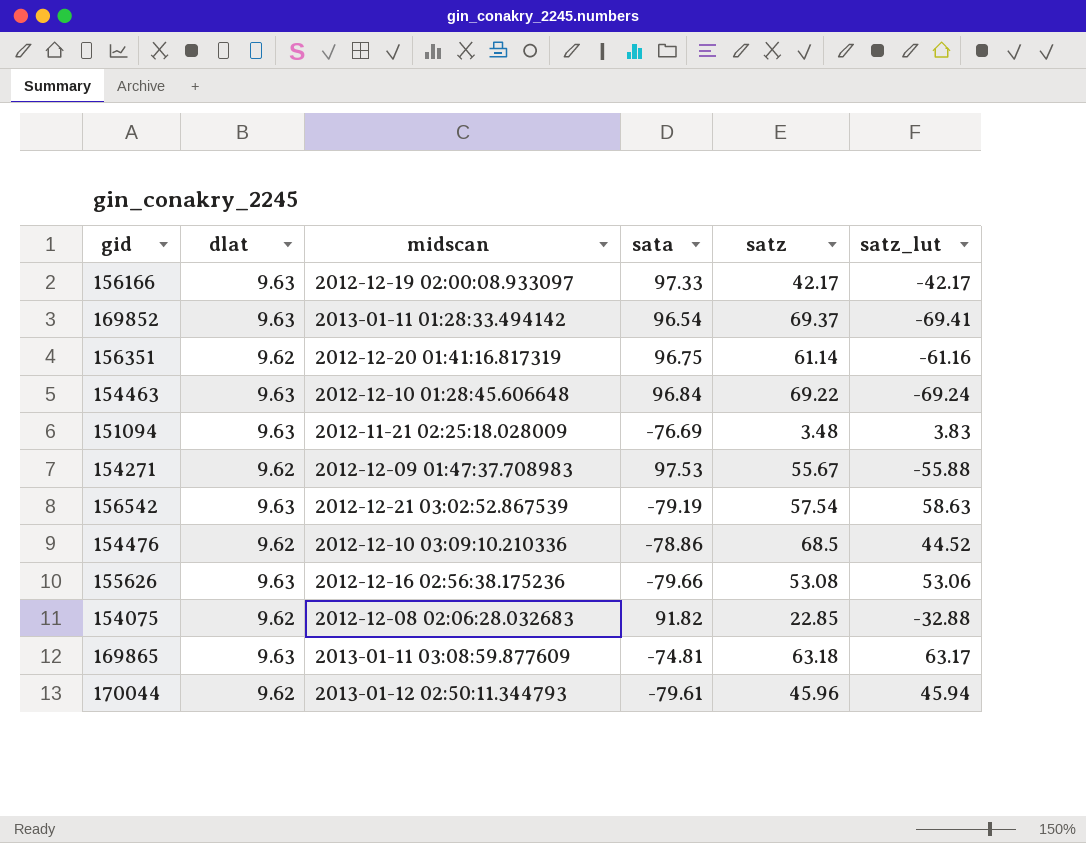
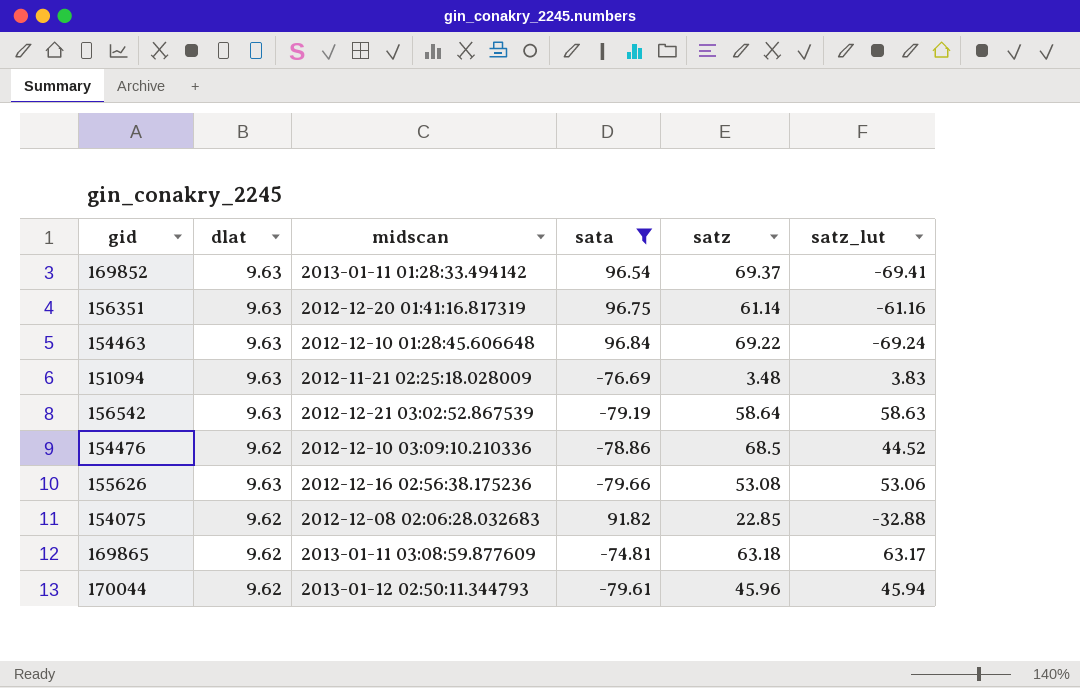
filter: none -> sata <= 96.84
156351 | dlat: 9.62 -> 9.63
156542 | satz: 57.54 -> 58.64
169865 | dlat: 9.63 -> 9.62

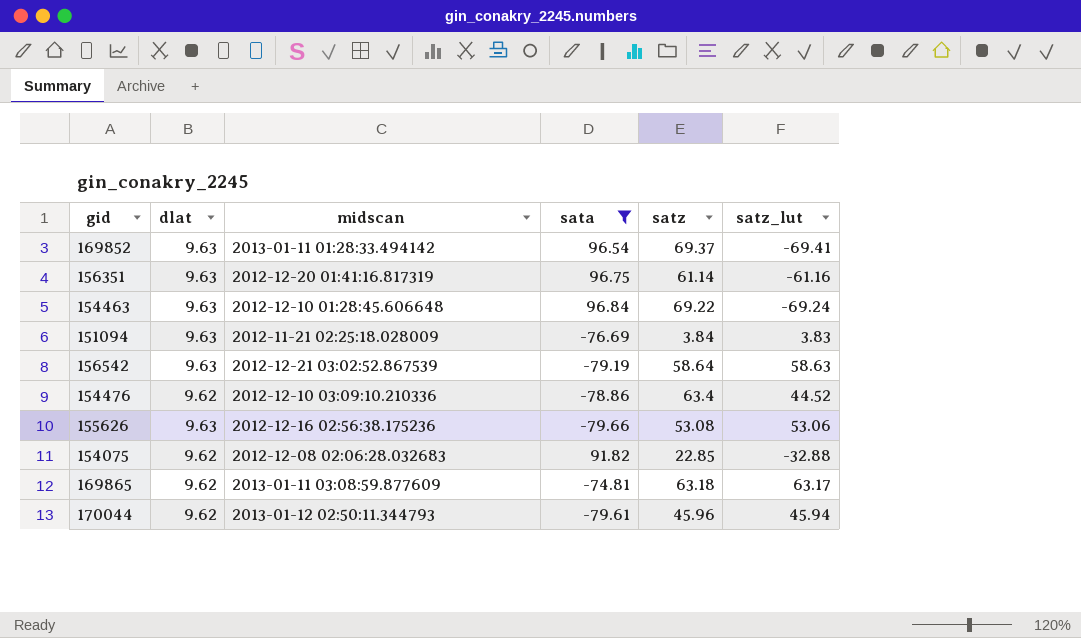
151094 | satz: 3.48 -> 3.84
154476 | satz: 68.5 -> 63.4

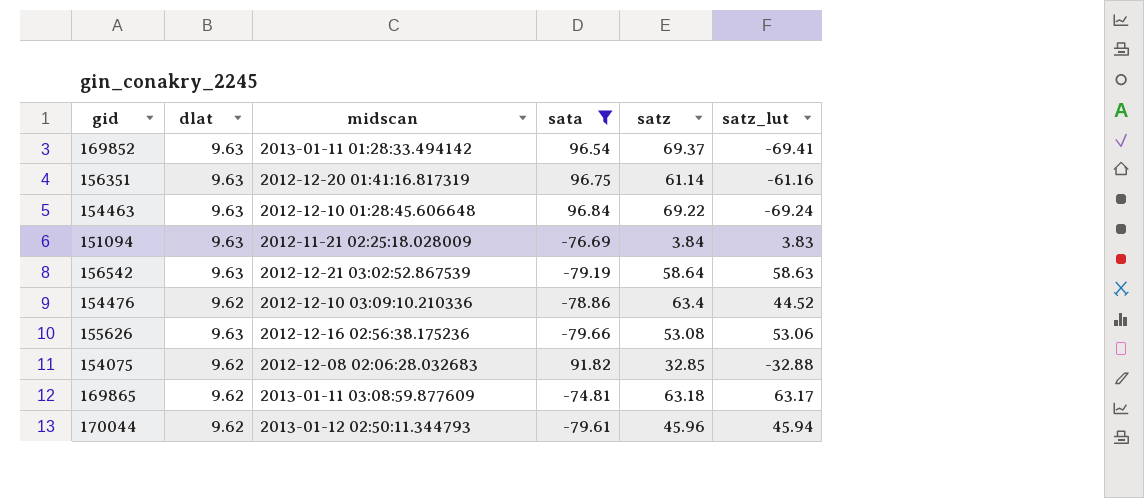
154075 | satz: 22.85 -> 32.85

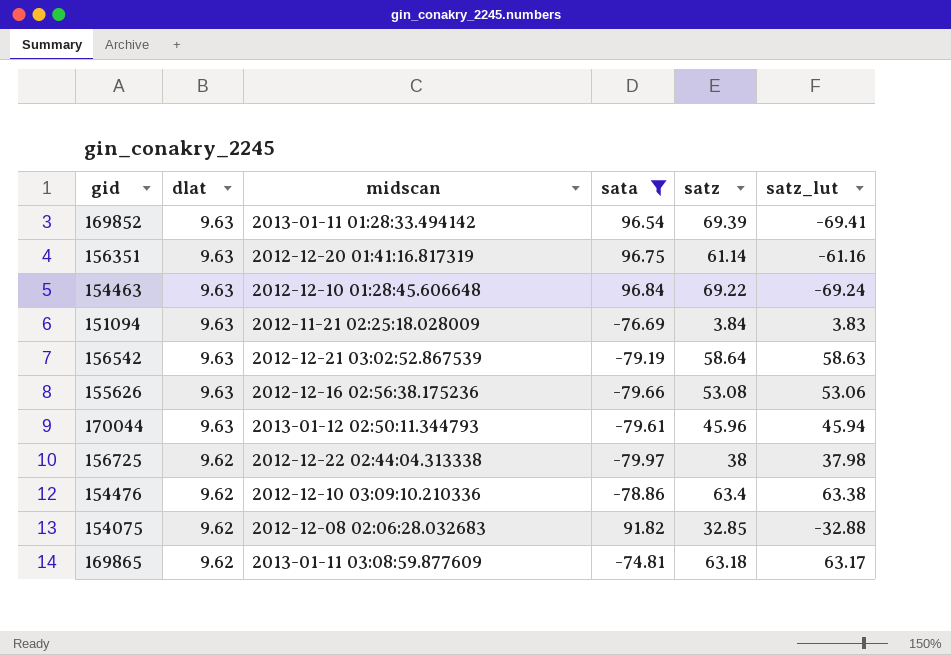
row order: none -> dlat descending
169852 | satz: 69.37 -> 69.39
170044 | dlat: 9.62 -> 9.63
row 156725: none -> 9.62 | 2012-12-22 02:44:04.313338 | -79.97 | 38 | 37.98
154476 | satz_lut: 44.52 -> 63.38

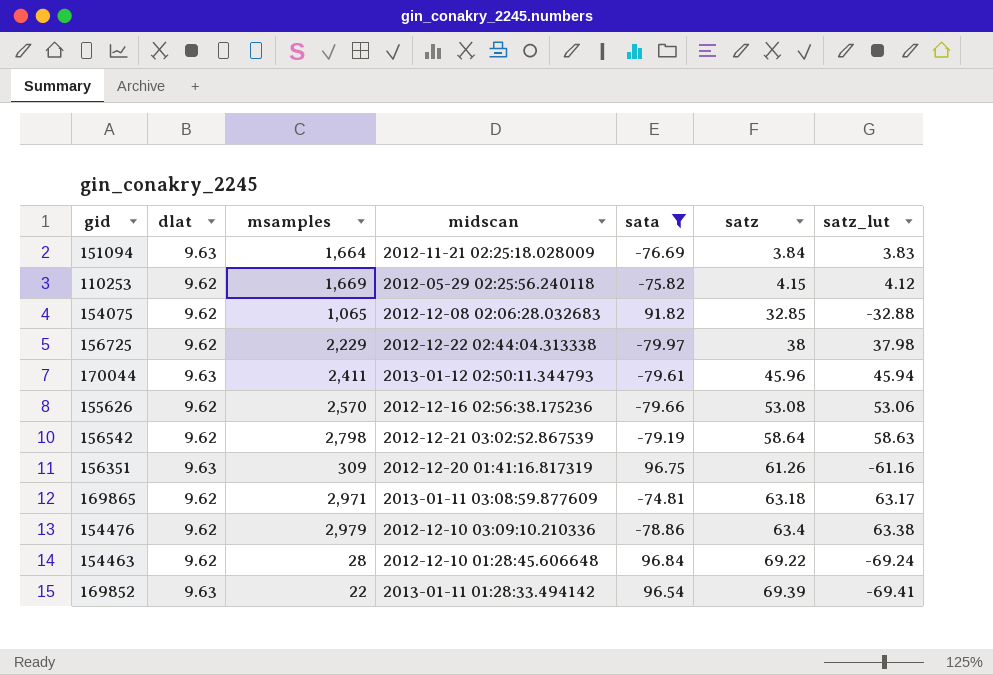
row order: dlat descending -> satz ascending
column msamples | position: none -> 3
row 110253: none -> 9.62 | 1,669 | 2012-05-29 02:25:56.240118 | -75.82 | 4.15 | 4.12
155626 | dlat: 9.63 -> 9.62
156542 | dlat: 9.63 -> 9.62
156351 | satz: 61.14 -> 61.26
154463 | dlat: 9.63 -> 9.62

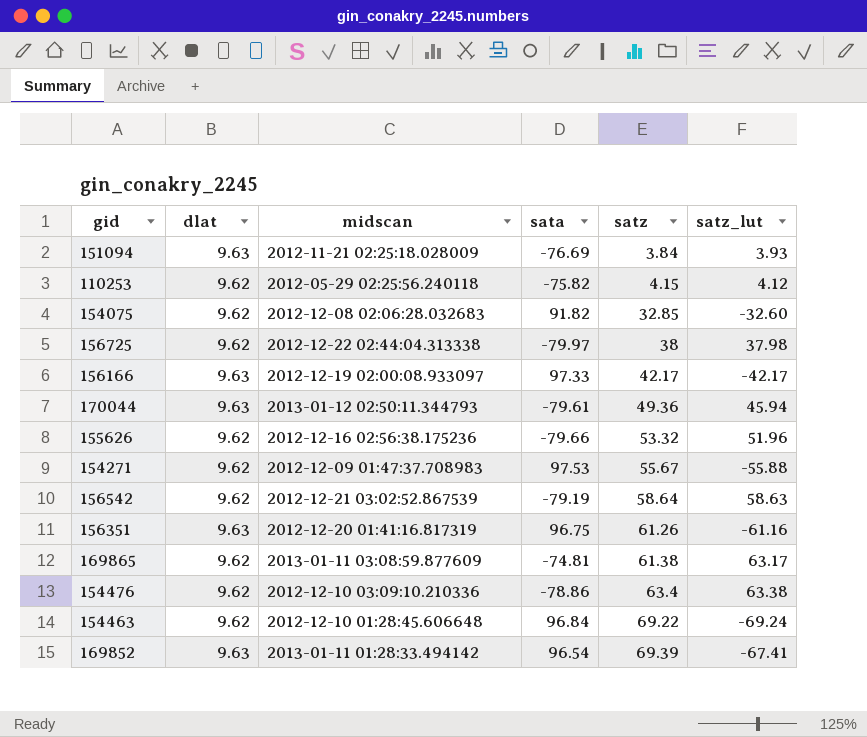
filter: sata <= 96.84 -> none
column msamples | position: 3 -> none
151094 | satz_lut: 3.83 -> 3.93
154075 | satz_lut: -32.88 -> -32.60
170044 | satz: 45.96 -> 49.36
155626 | satz: 53.08 -> 53.32
155626 | satz_lut: 53.06 -> 51.96
169865 | satz: 63.18 -> 61.38
169852 | satz_lut: -69.41 -> -67.41

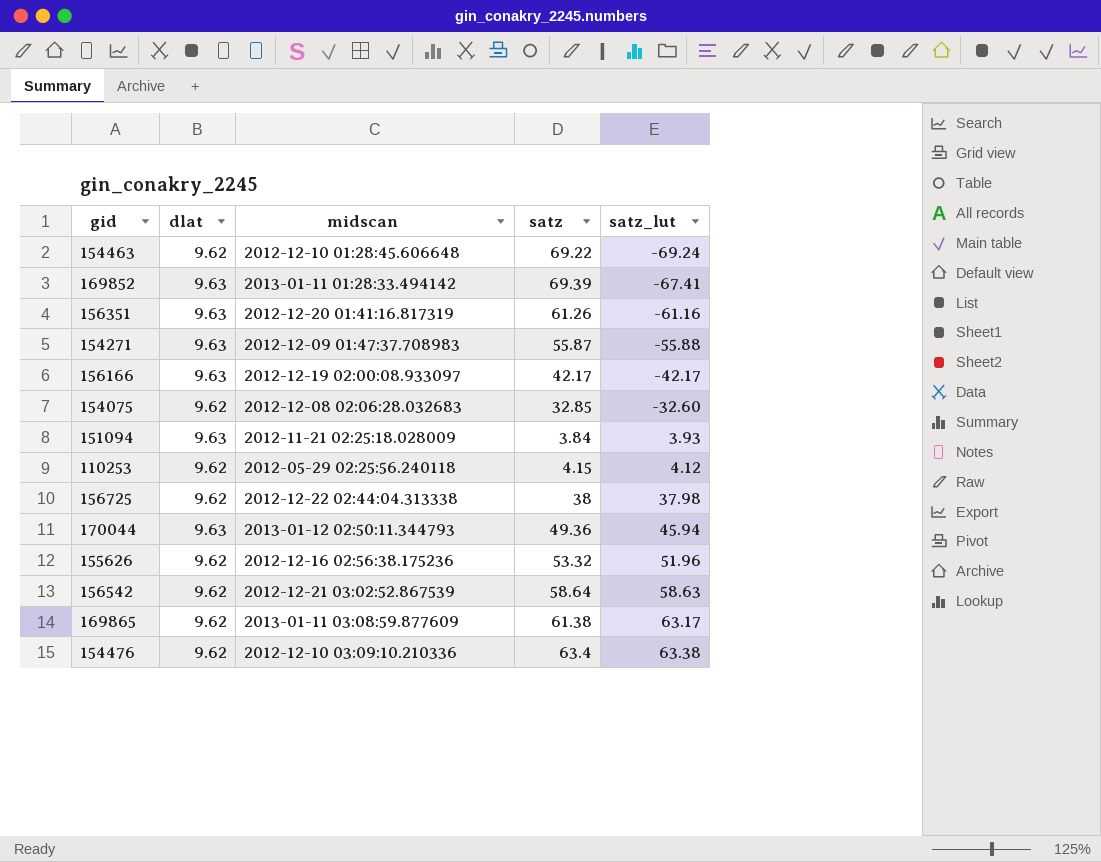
row order: satz ascending -> satz_lut ascending
column sata | position: 4 -> none
154271 | dlat: 9.62 -> 9.63
154271 | satz: 55.67 -> 55.87

